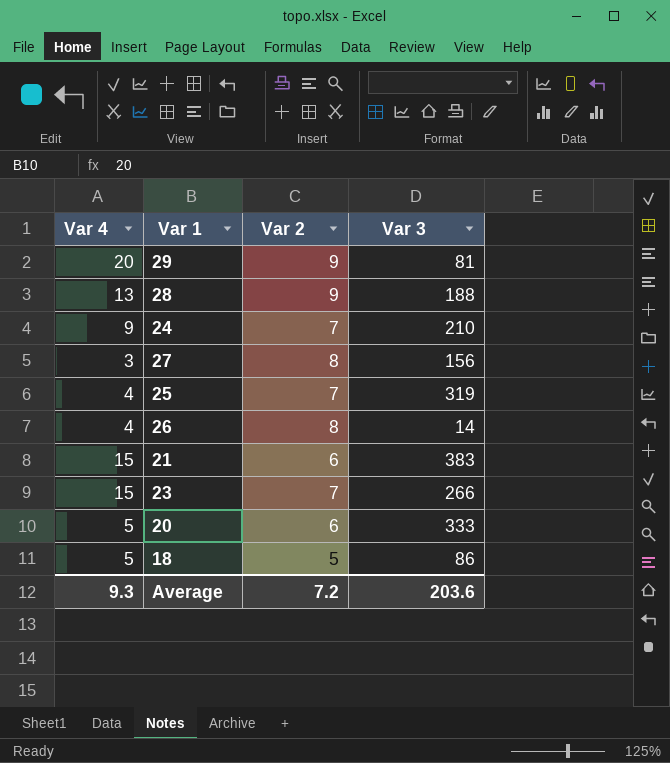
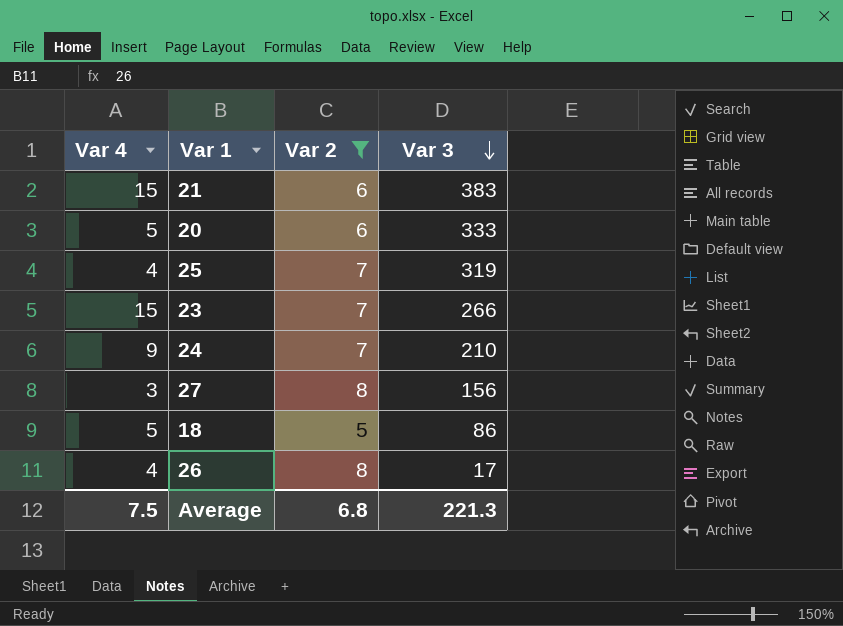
filter: none -> Var 2 != 9
row order: none -> Var 3 descending
26 | Var 3: 14 -> 17
Average | Var 4: 9.3 -> 7.5
Average | Var 2: 7.2 -> 6.8
Average | Var 3: 203.6 -> 221.3

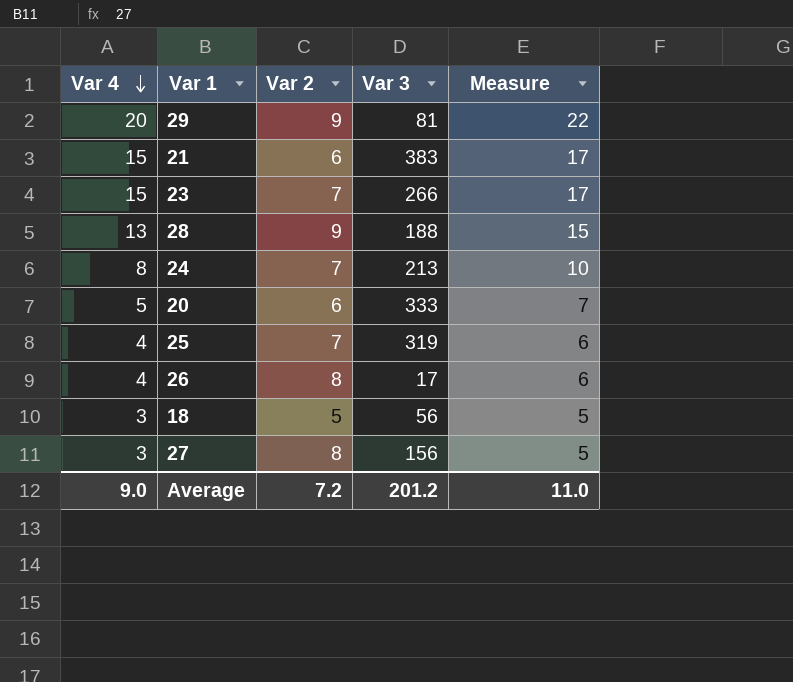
filter: Var 2 != 9 -> none
row order: Var 3 descending -> Var 4 descending
column Measure | formula: none -> [Var 4] + 2
24 | Var 4: 9 -> 8
24 | Var 3: 210 -> 213
18 | Var 4: 5 -> 3
18 | Var 3: 86 -> 56
Average | Var 4: 7.5 -> 9.0
Average | Var 2: 6.8 -> 7.2
Average | Var 3: 221.3 -> 201.2

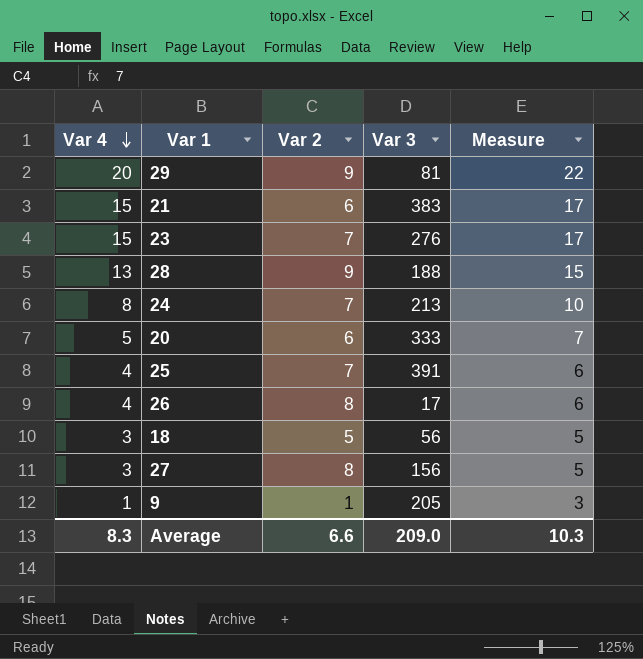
23 | Var 3: 266 -> 276
25 | Var 3: 319 -> 391
row 9: none -> 1 | 1 | 205 | 3
Average | Var 4: 9.0 -> 8.3
Average | Var 2: 7.2 -> 6.6
Average | Var 3: 201.2 -> 209.0
Average | Measure: 11.0 -> 10.3

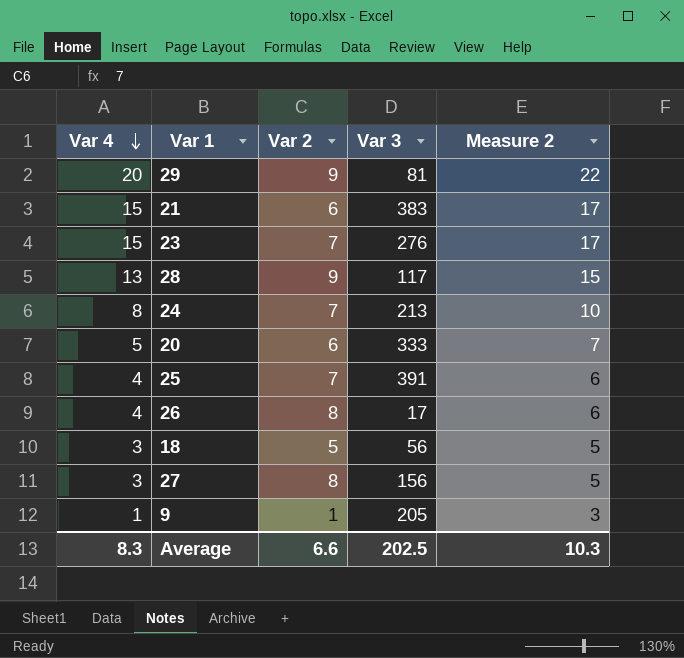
column name: Measure -> Measure 2
28 | Var 3: 188 -> 117
Average | Var 3: 209.0 -> 202.5

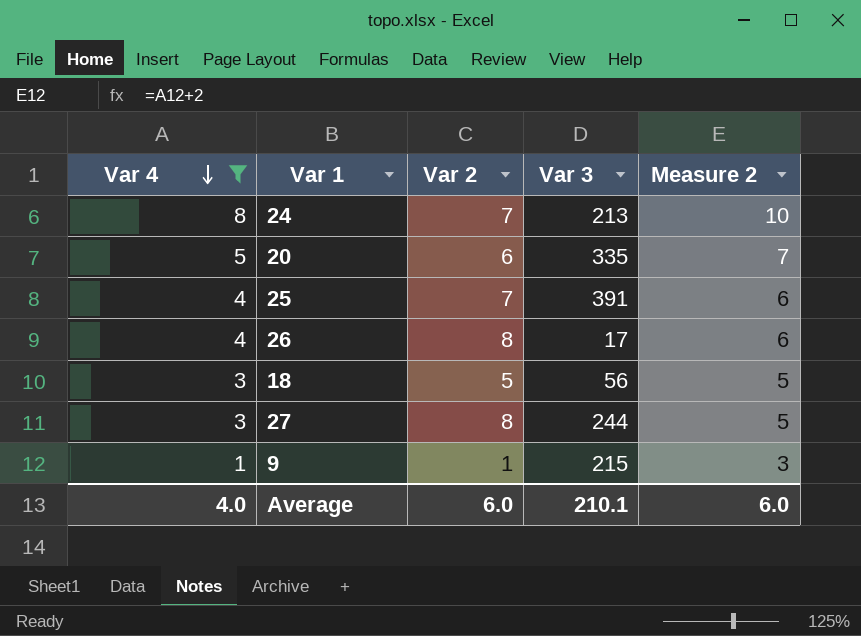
filter: none -> Var 4 <= 8
20 | Var 3: 333 -> 335
27 | Var 3: 156 -> 244
9 | Var 3: 205 -> 215
Average | Var 4: 8.3 -> 4.0
Average | Var 2: 6.6 -> 6.0
Average | Var 3: 202.5 -> 210.1
Average | Measure 2: 10.3 -> 6.0

